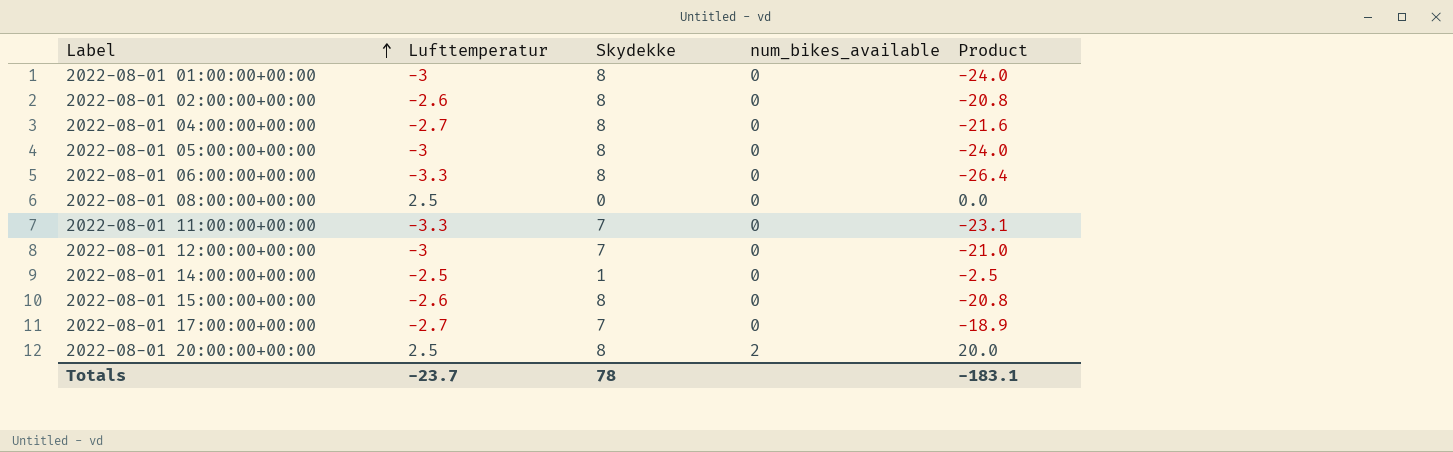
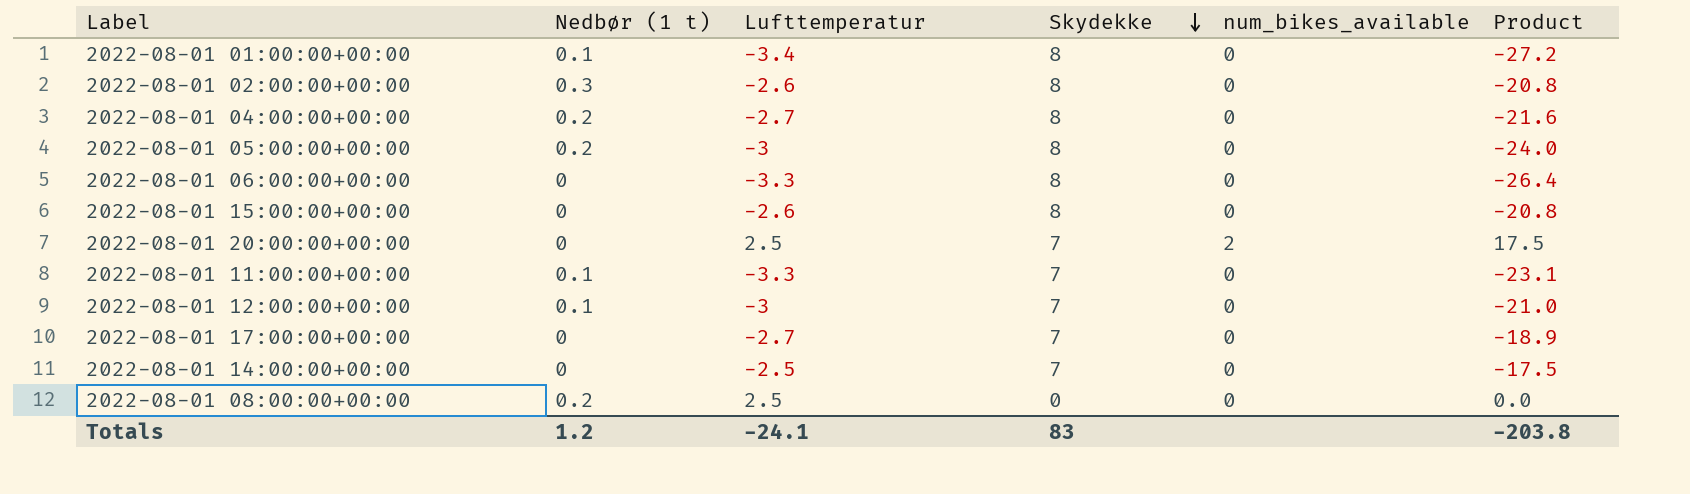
row order: Label ascending -> Skydekke descending
column Nedbør (1 t) | position: none -> 2
2022-08-01 01:00:00+00:00 | Lufttemperatur: -3 -> -3.4
2022-08-01 01:00:00+00:00 | Product: -24.0 -> -27.2
2022-08-01 20:00:00+00:00 | Skydekke: 8 -> 7
2022-08-01 20:00:00+00:00 | Product: 20.0 -> 17.5
2022-08-01 14:00:00+00:00 | Skydekke: 1 -> 7
2022-08-01 14:00:00+00:00 | Product: -2.5 -> -17.5
Totals | Lufttemperatur: -23.7 -> -24.1
Totals | Skydekke: 78 -> 83
Totals | Product: -183.1 -> -203.8

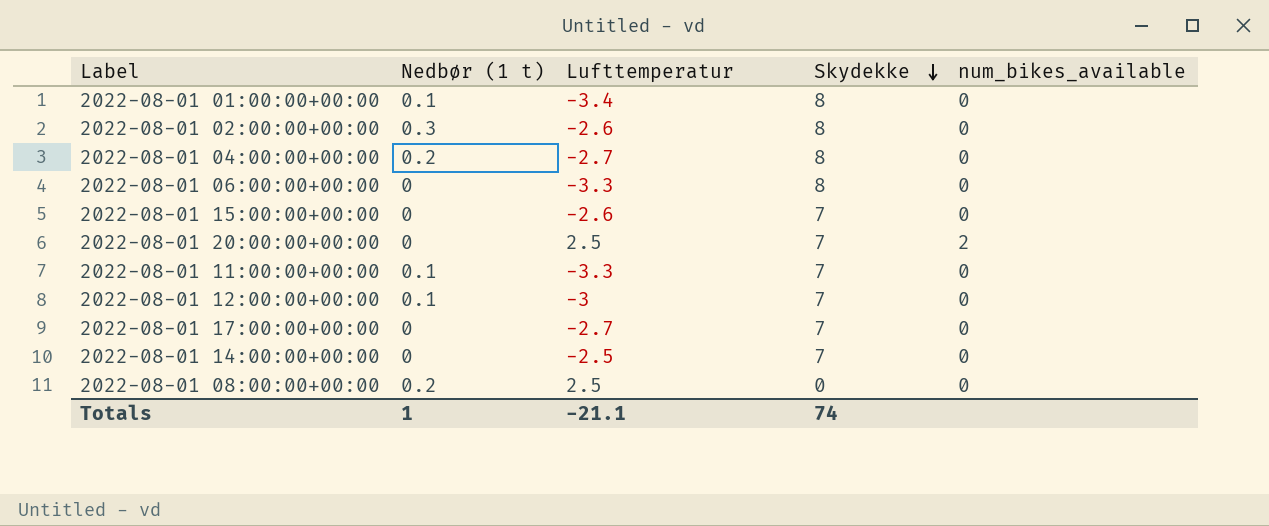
column Product | formula: [Lufttemperatur] * [Skydekke] -> none
row 2022-08-01 05:00:00+00:00: 0.2 | -3 | 8 | 0 | -24.0 -> none
2022-08-01 15:00:00+00:00 | Skydekke: 8 -> 7
Totals | Nedbør (1 t): 1.2 -> 1
Totals | Lufttemperatur: -24.1 -> -21.1
Totals | Skydekke: 83 -> 74

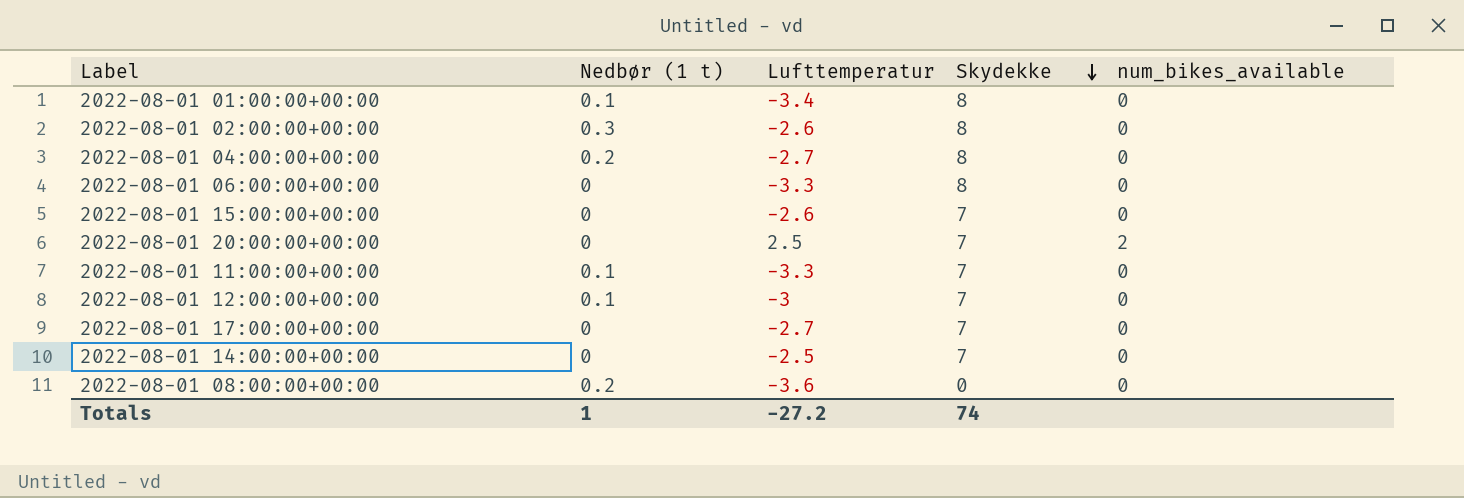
2022-08-01 08:00:00+00:00 | Lufttemperatur: 2.5 -> -3.6
Totals | Lufttemperatur: -21.1 -> -27.2

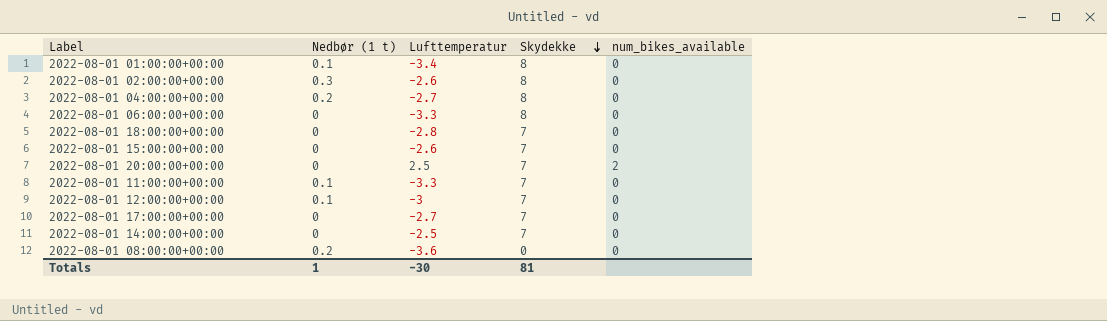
row 2022-08-01 18:00:00+00:00: none -> 0 | -2.8 | 7 | 0
Totals | Lufttemperatur: -27.2 -> -30
Totals | Skydekke: 74 -> 81

